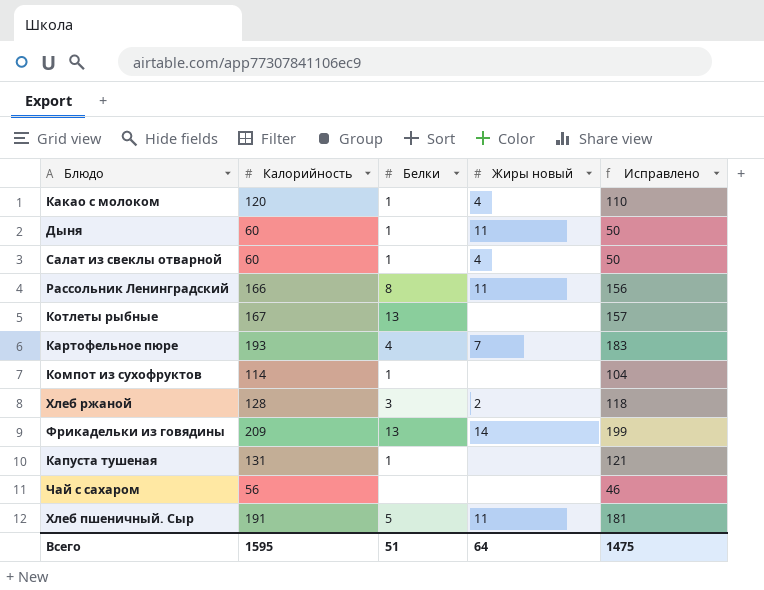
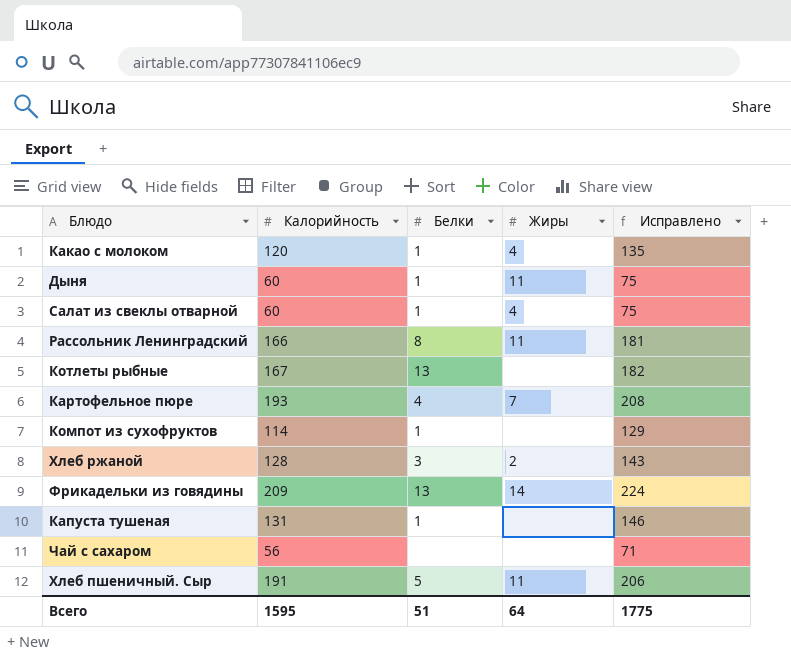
column name: Жиры новый -> Жиры
column Исправлено | formula: [Калорийность] - 10 -> [Калорийность] + 15
Всего | Исправлено: 1475 -> 1775

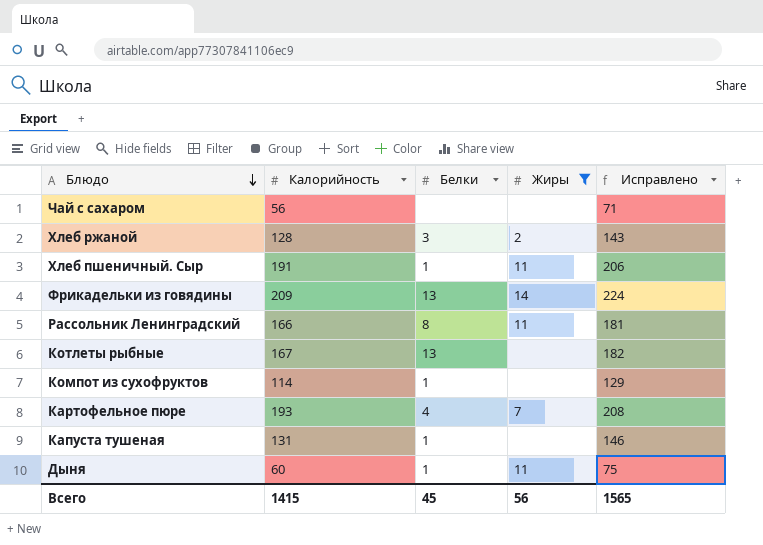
filter: none -> Жиры != 4
row order: none -> Блюдо descending
Хлеб пшеничный. Сыр | Белки: 5 -> 1
Всего | Калорийность: 1595 -> 1415
Всего | Белки: 51 -> 45
Всего | Жиры: 64 -> 56
Всего | Исправлено: 1775 -> 1565

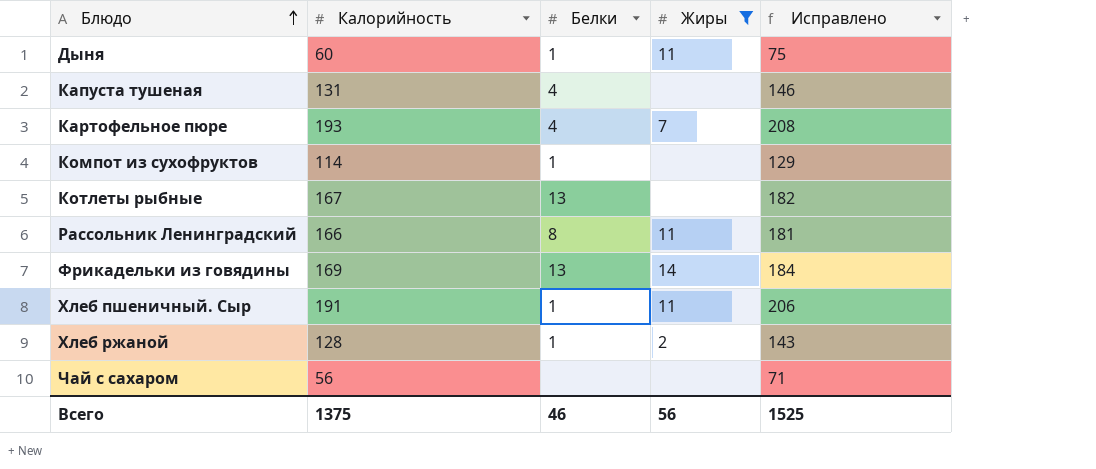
row order: Блюдо descending -> Блюдо ascending
Капуста тушеная | Белки: 1 -> 4
Фрикадельки из говядины | Калорийность: 209 -> 169
Фрикадельки из говядины | Исправлено: 224 -> 184
Хлеб ржаной | Белки: 3 -> 1
Всего | Калорийность: 1415 -> 1375
Всего | Белки: 45 -> 46
Всего | Исправлено: 1565 -> 1525

